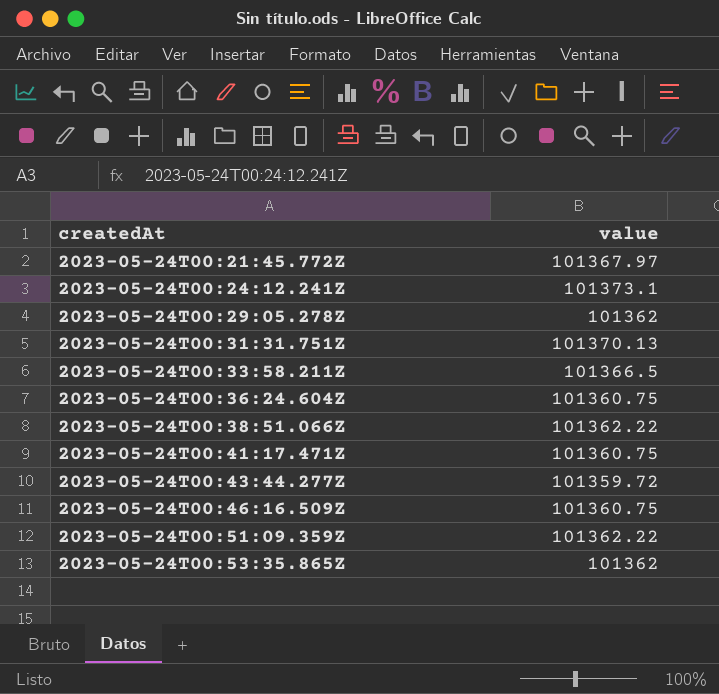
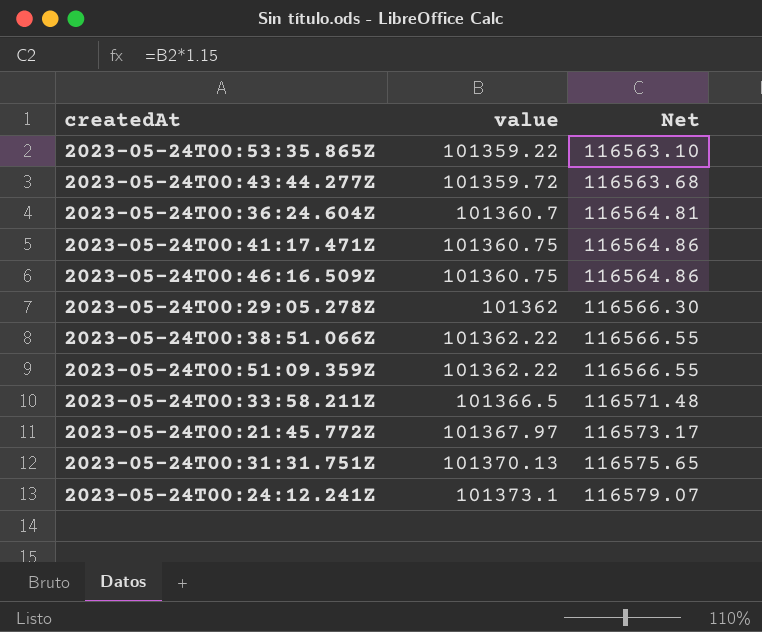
row order: createdAt ascending -> value ascending
column Net | formula: none -> [value] * 1.15
2023-05-24T00:53:35.865Z | value: 101362 -> 101359.22
2023-05-24T00:36:24.604Z | value: 101360.75 -> 101360.7

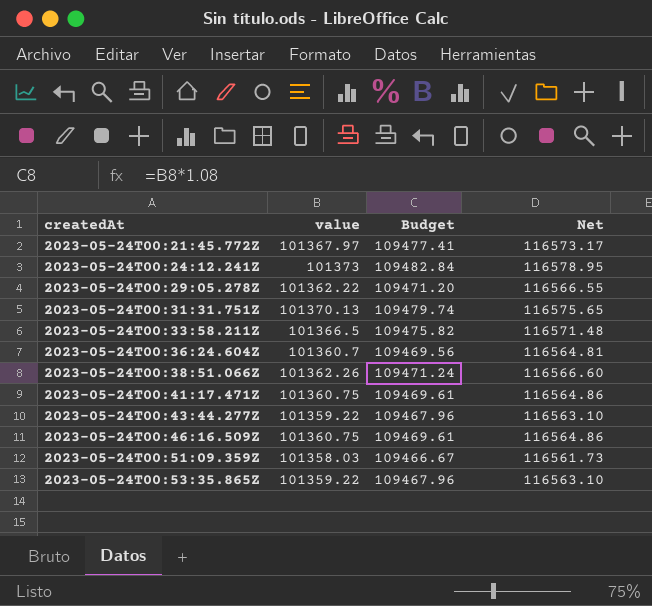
row order: value ascending -> createdAt ascending
column Budget | formula: none -> [value] * 1.08
2023-05-24T00:24:12.241Z | value: 101373.1 -> 101373
2023-05-24T00:24:12.241Z | Net: 116579.07 -> 116578.95
2023-05-24T00:29:05.278Z | value: 101362 -> 101362.22
2023-05-24T00:29:05.278Z | Net: 116566.30 -> 116566.55
2023-05-24T00:38:51.066Z | value: 101362.22 -> 101362.26
2023-05-24T00:38:51.066Z | Net: 116566.55 -> 116566.60
2023-05-24T00:43:44.277Z | value: 101359.72 -> 101359.22
2023-05-24T00:43:44.277Z | Net: 116563.68 -> 116563.10
2023-05-24T00:51:09.359Z | value: 101362.22 -> 101358.03
2023-05-24T00:51:09.359Z | Net: 116566.55 -> 116561.73

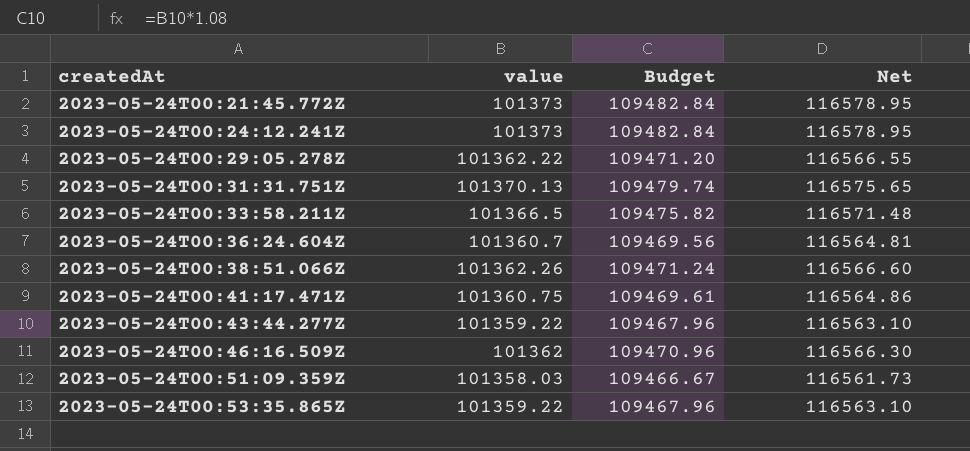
2023-05-24T00:21:45.772Z | value: 101367.97 -> 101373
2023-05-24T00:21:45.772Z | Budget: 109477.41 -> 109482.84
2023-05-24T00:21:45.772Z | Net: 116573.17 -> 116578.95
2023-05-24T00:46:16.509Z | value: 101360.75 -> 101362
2023-05-24T00:46:16.509Z | Budget: 109469.61 -> 109470.96
2023-05-24T00:46:16.509Z | Net: 116564.86 -> 116566.30

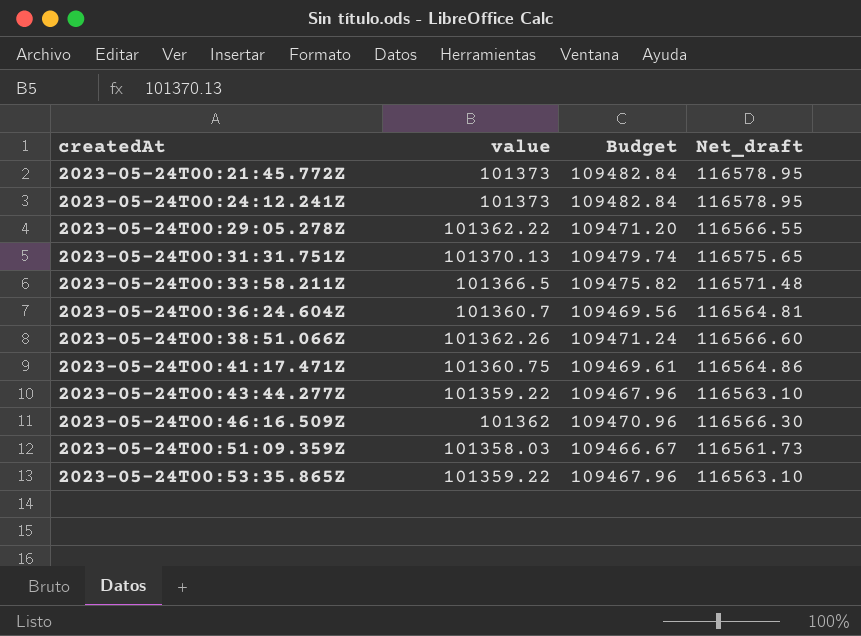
column name: Net -> Net_draft

